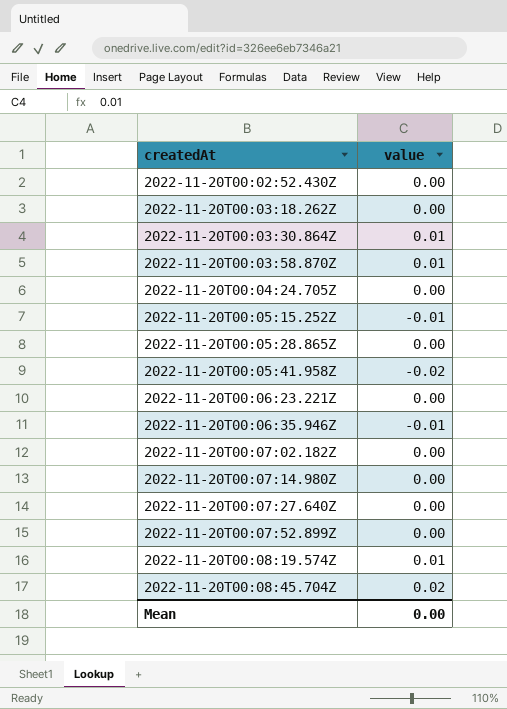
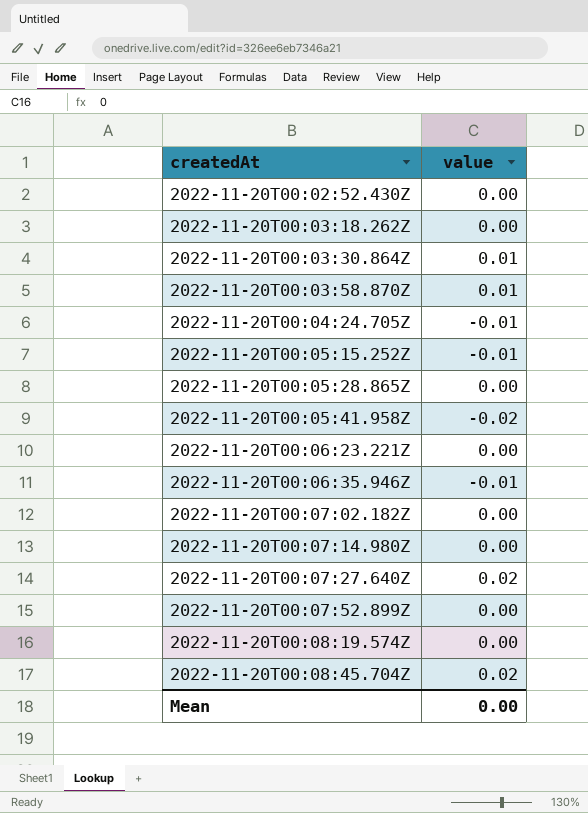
2022-11-20T00:04:24.705Z | value: 0.00 -> -0.01
2022-11-20T00:07:27.640Z | value: 0.00 -> 0.02
2022-11-20T00:08:19.574Z | value: 0.01 -> 0.00

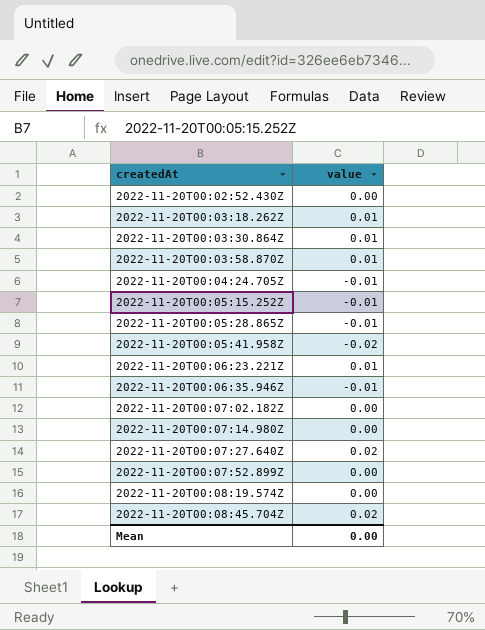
2022-11-20T00:03:18.262Z | value: 0.00 -> 0.01
2022-11-20T00:05:28.865Z | value: 0.00 -> -0.01
2022-11-20T00:06:23.221Z | value: 0.00 -> 0.01

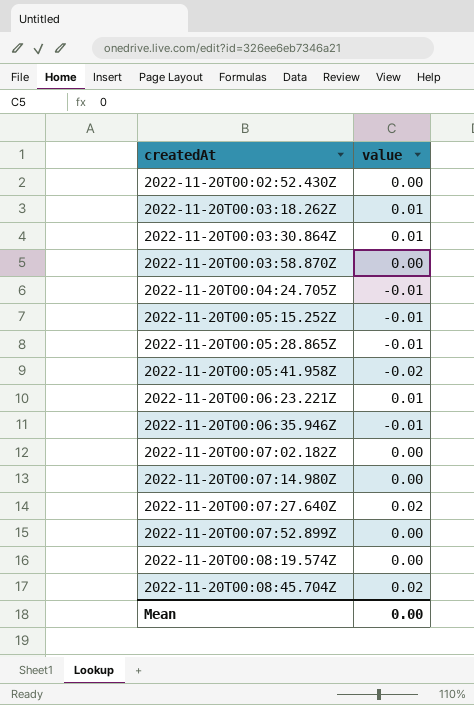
2022-11-20T00:03:58.870Z | value: 0.01 -> 0.00

